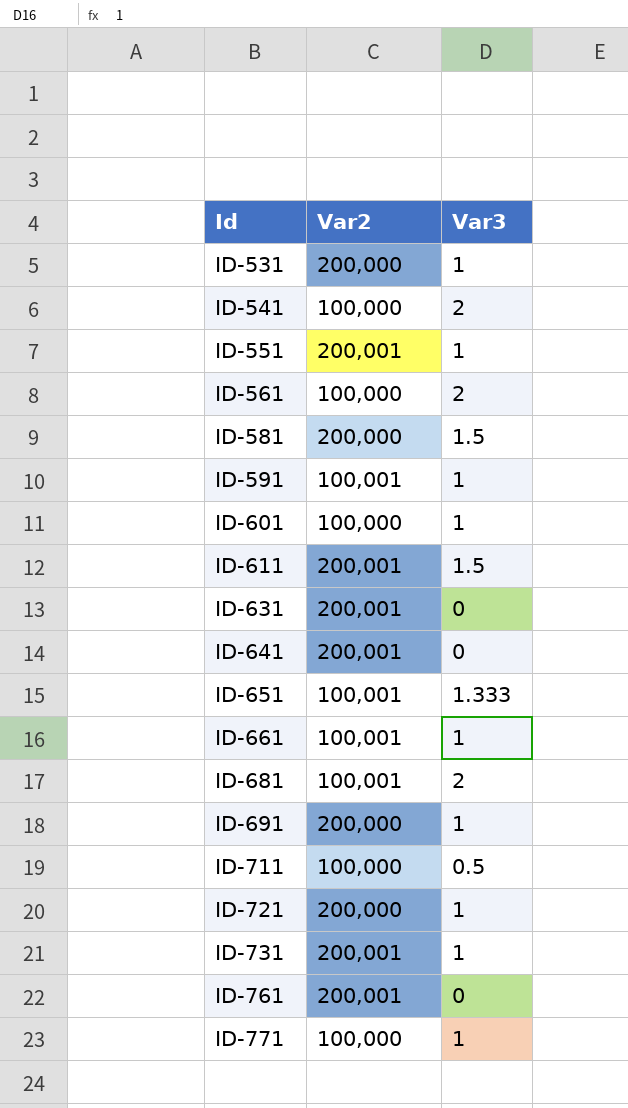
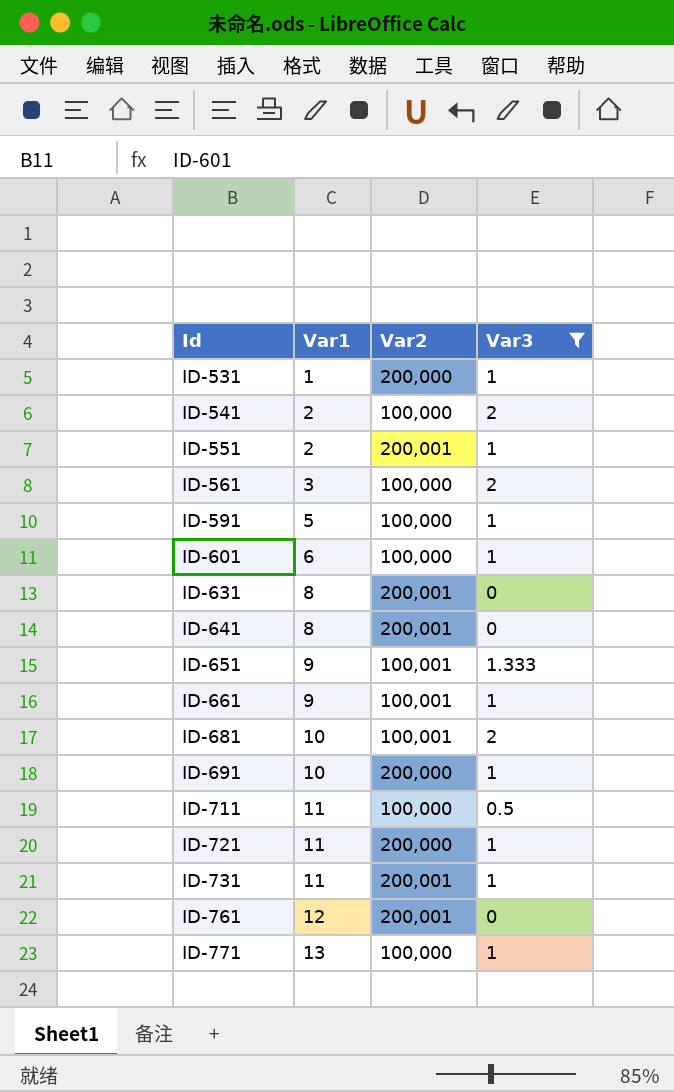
filter: none -> Var3 != 1.5
column Var1 | position: none -> 2
ID-591 | Var2: 100,001 -> 100,000

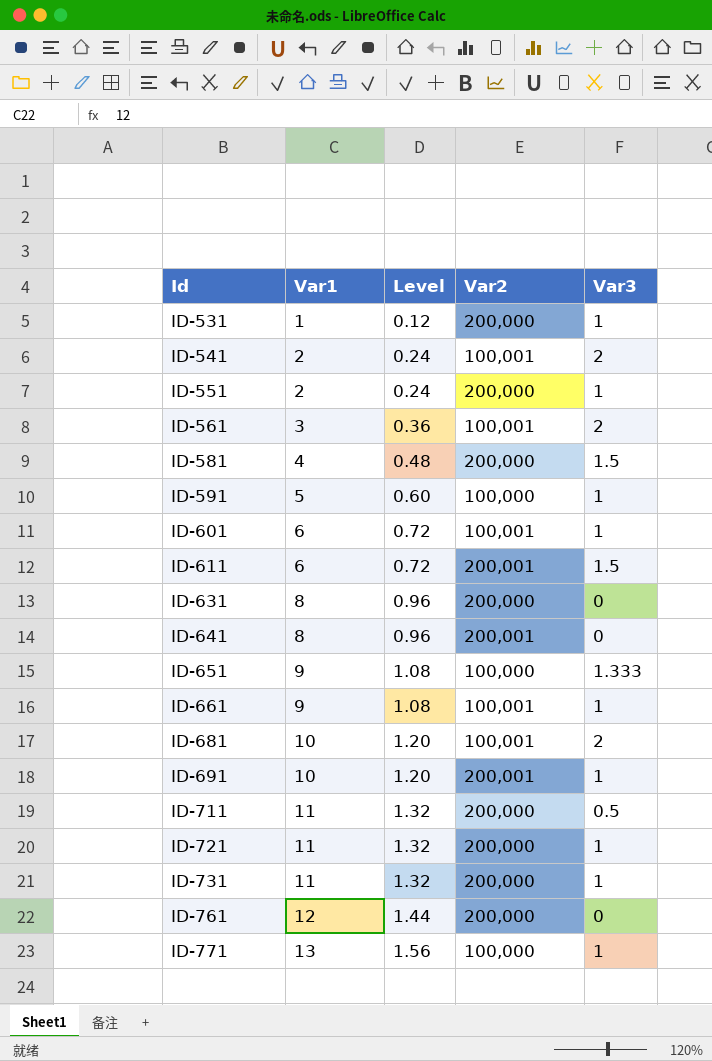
filter: Var3 != 1.5 -> none
column Level | formula: none -> [Var1] * 0.12
ID-541 | Var2: 100,000 -> 100,001
ID-551 | Var2: 200,001 -> 200,000
ID-561 | Var2: 100,000 -> 100,001
ID-601 | Var2: 100,000 -> 100,001
ID-631 | Var2: 200,001 -> 200,000
ID-651 | Var2: 100,001 -> 100,000
ID-691 | Var2: 200,000 -> 200,001
ID-711 | Var2: 100,000 -> 200,000
ID-731 | Var2: 200,001 -> 200,000
ID-761 | Var2: 200,001 -> 200,000

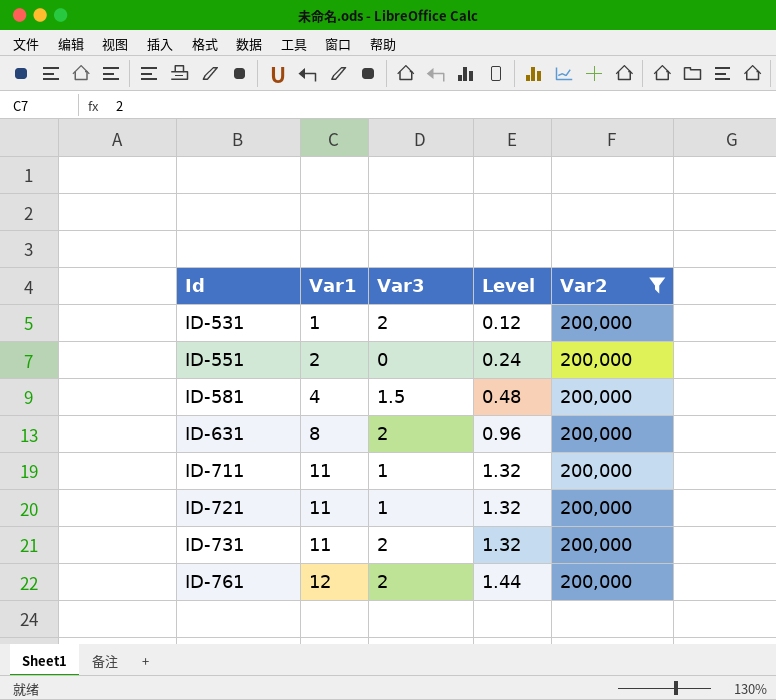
filter: none -> Var2 = 200,000
column Var3 | position: 5 -> 3
ID-531 | Var3: 1 -> 2
ID-551 | Var3: 1 -> 0
ID-631 | Var3: 0 -> 2
ID-711 | Var3: 0.5 -> 1
ID-731 | Var3: 1 -> 2
ID-761 | Var3: 0 -> 2

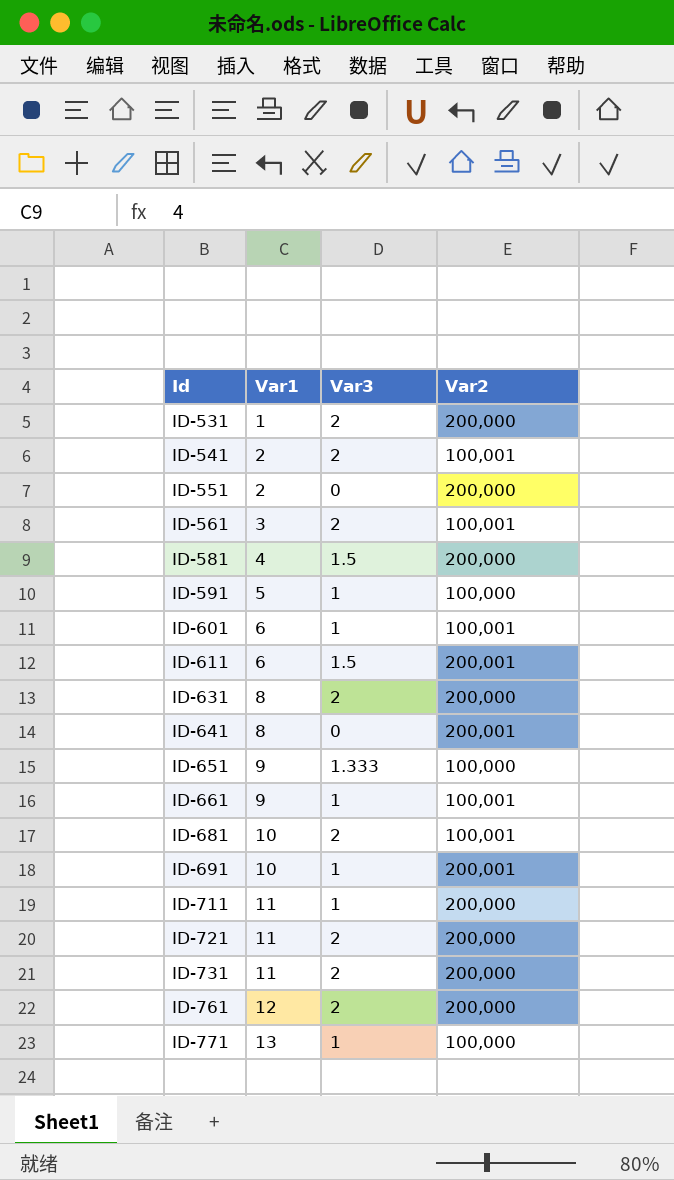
filter: Var2 = 200,000 -> none
column Level | formula: [Var1] * 0.12 -> none
ID-721 | Var3: 1 -> 2

